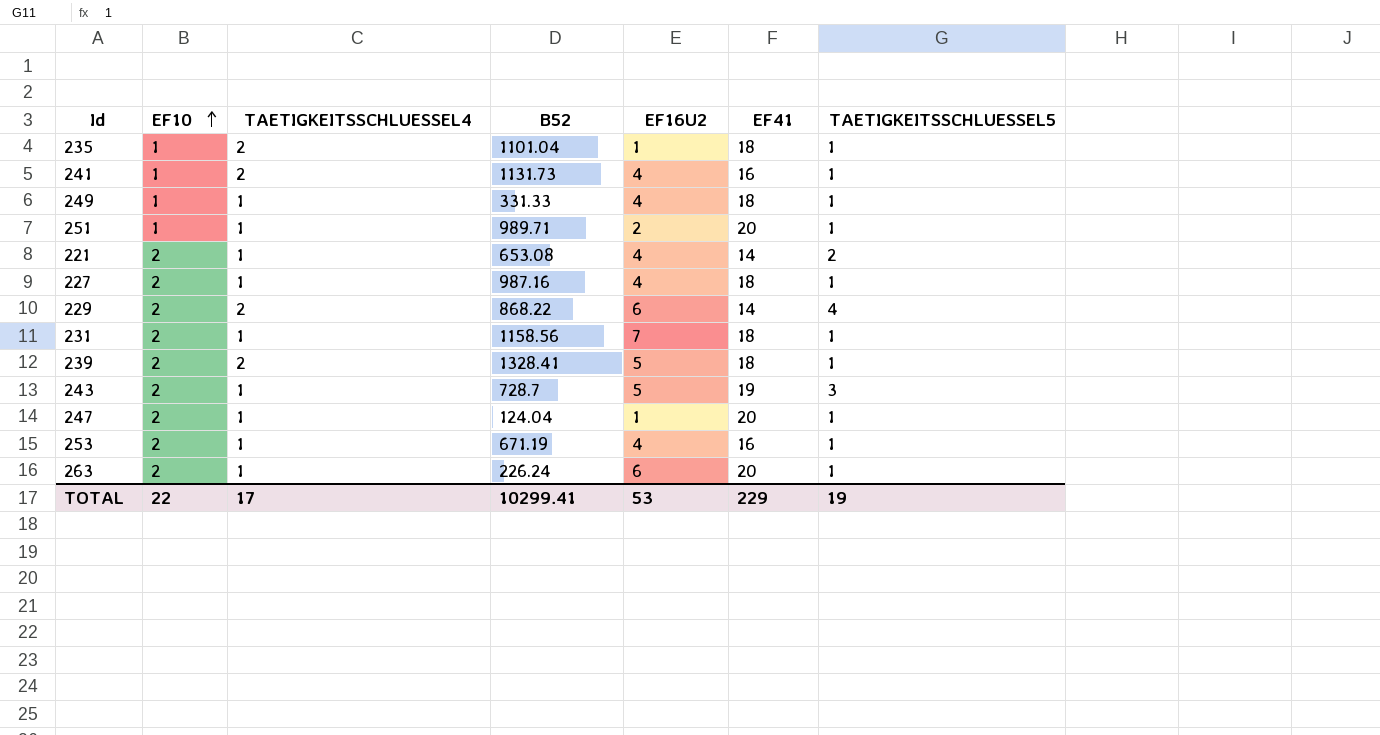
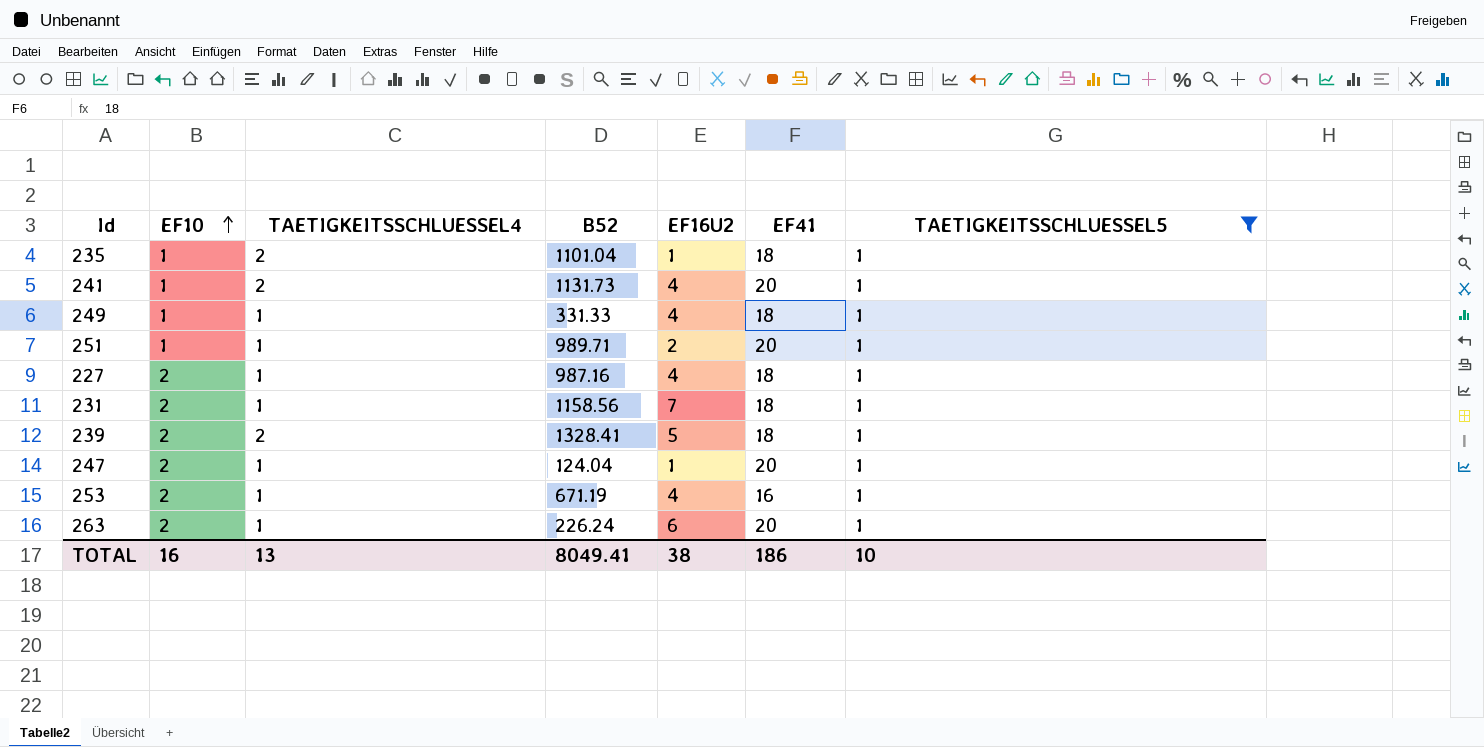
filter: none -> TAETIGKEITSSCHLUESSEL5 = 1
241 | EF41: 16 -> 20
TOTAL | EF10: 22 -> 16
TOTAL | TAETIGKEITSSCHLUESSEL4: 17 -> 13
TOTAL | B52: 10299.41 -> 8049.41
TOTAL | EF16U2: 53 -> 38
TOTAL | EF41: 229 -> 186
TOTAL | TAETIGKEITSSCHLUESSEL5: 19 -> 10

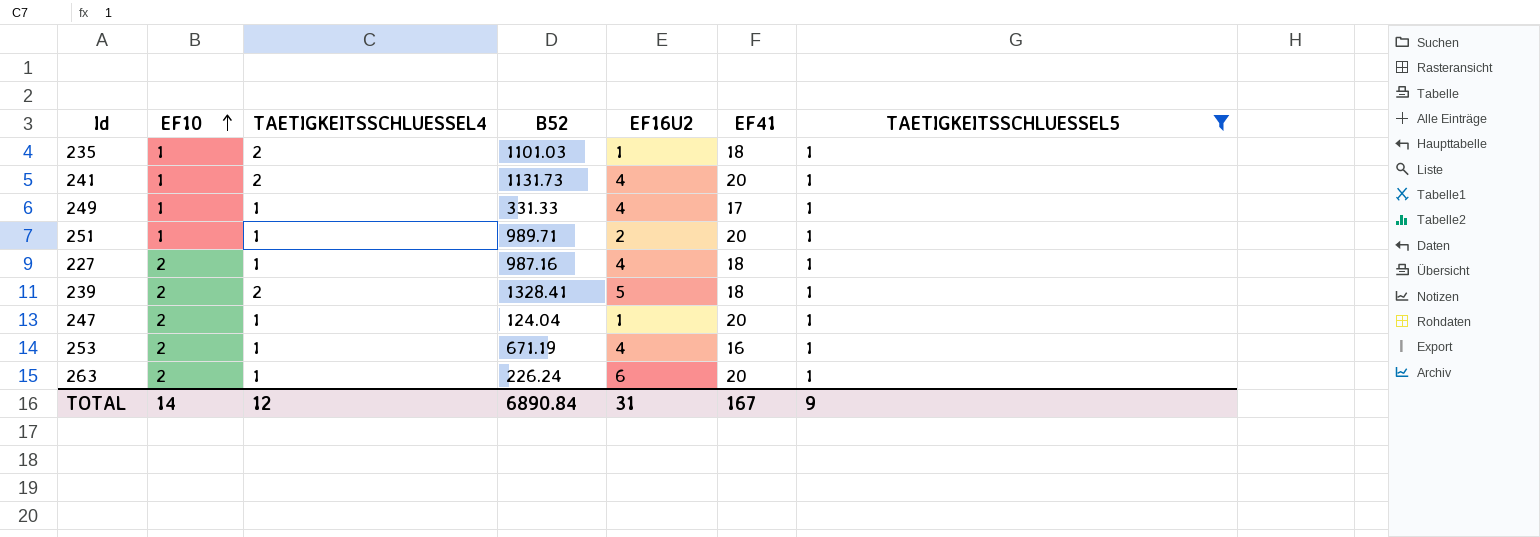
row 231: 2 | 1 | 1158.56 | 7 | 18 | 1 -> none
235 | B52: 1101.04 -> 1101.03
249 | EF41: 18 -> 17
TOTAL | EF10: 16 -> 14
TOTAL | TAETIGKEITSSCHLUESSEL4: 13 -> 12
TOTAL | B52: 8049.41 -> 6890.84
TOTAL | EF16U2: 38 -> 31
TOTAL | EF41: 186 -> 167
TOTAL | TAETIGKEITSSCHLUESSEL5: 10 -> 9

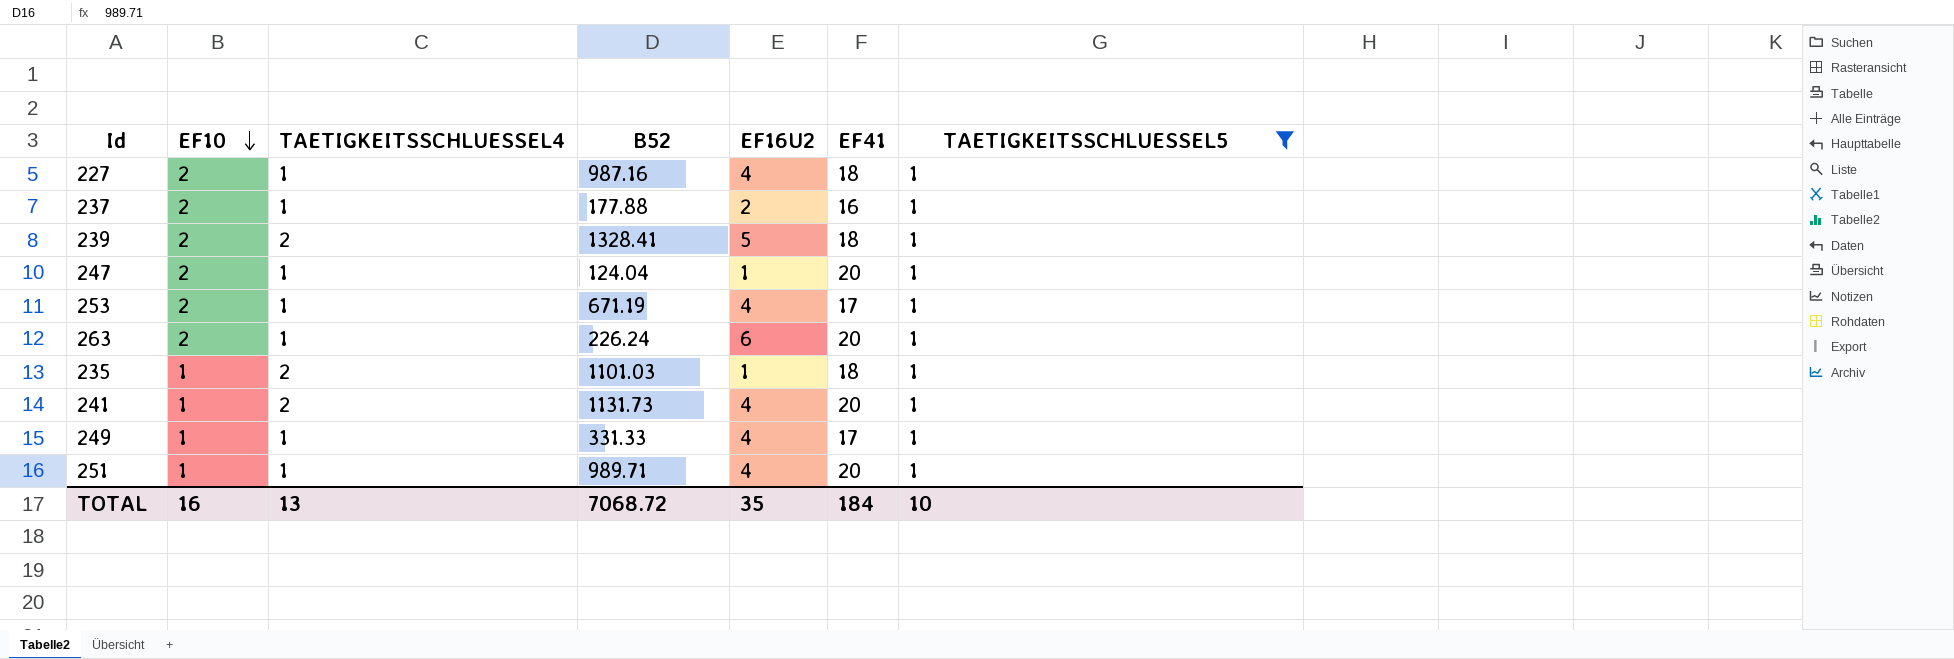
row order: EF10 ascending -> EF10 descending
row 237: none -> 2 | 1 | 177.88 | 2 | 16 | 1
253 | EF41: 16 -> 17
251 | EF16U2: 2 -> 4
TOTAL | EF10: 14 -> 16
TOTAL | TAETIGKEITSSCHLUESSEL4: 12 -> 13
TOTAL | B52: 6890.84 -> 7068.72
TOTAL | EF16U2: 31 -> 35
TOTAL | EF41: 167 -> 184
TOTAL | TAETIGKEITSSCHLUESSEL5: 9 -> 10

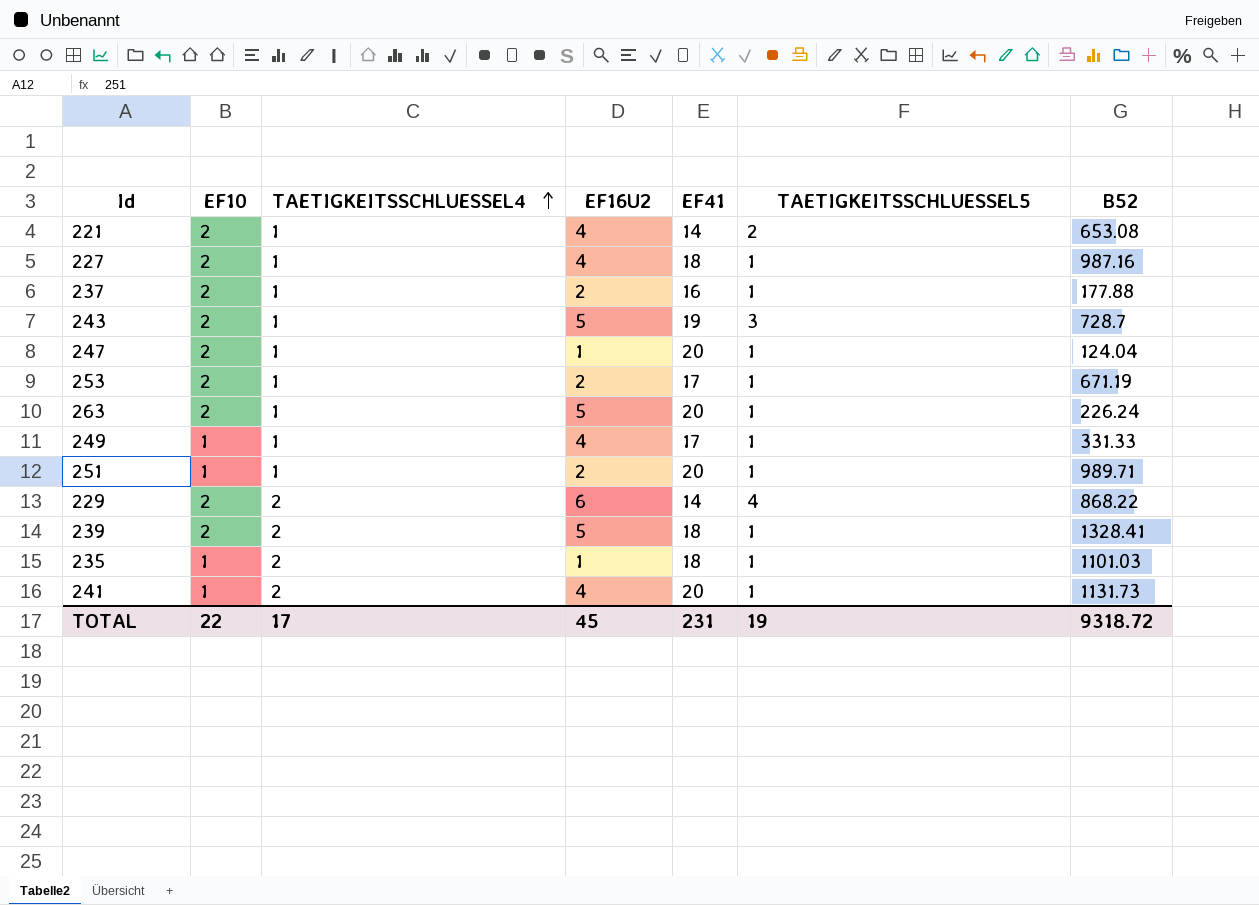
filter: TAETIGKEITSSCHLUESSEL5 = 1 -> none
row order: EF10 descending -> TAETIGKEITSSCHLUESSEL4 ascending
column B52 | position: 4 -> 7
253 | EF16U2: 4 -> 2
263 | EF16U2: 6 -> 5
251 | EF16U2: 4 -> 2
TOTAL | EF10: 16 -> 22
TOTAL | TAETIGKEITSSCHLUESSEL4: 13 -> 17
TOTAL | EF16U2: 35 -> 45
TOTAL | EF41: 184 -> 231
TOTAL | TAETIGKEITSSCHLUESSEL5: 10 -> 19
TOTAL | B52: 7068.72 -> 9318.72

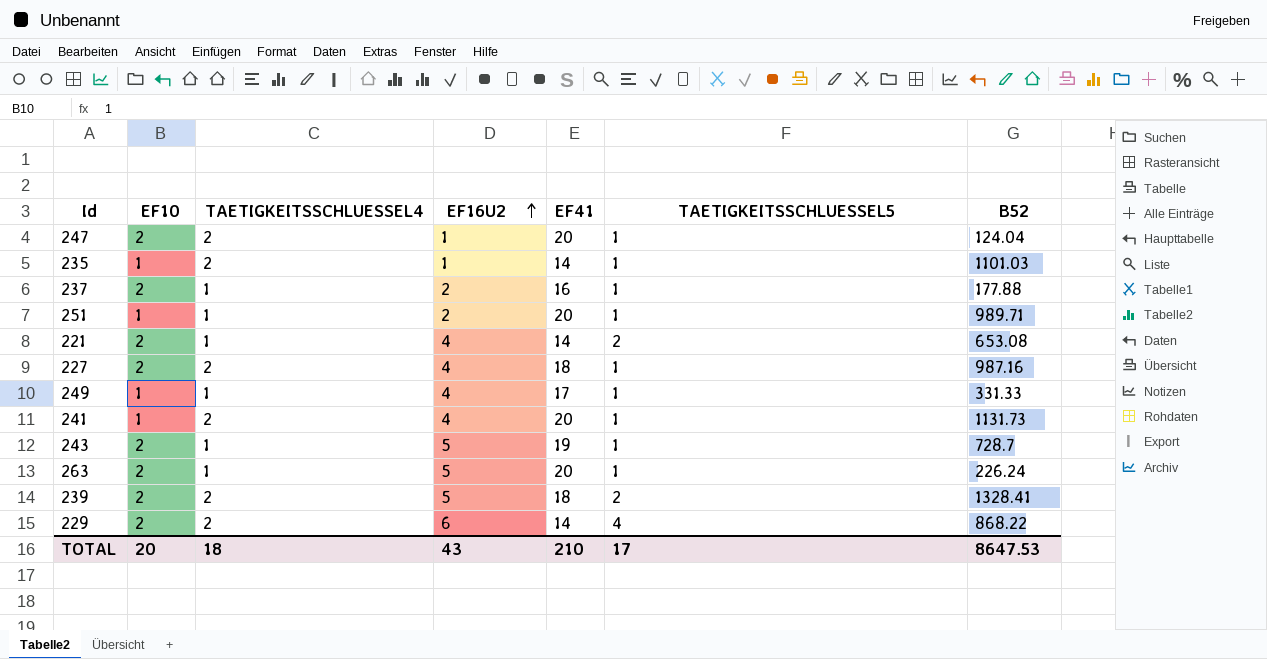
row order: TAETIGKEITSSCHLUESSEL4 ascending -> EF16U2 ascending
row 253: 2 | 1 | 2 | 17 | 1 | 671.19 -> none
247 | TAETIGKEITSSCHLUESSEL4: 1 -> 2
235 | EF41: 18 -> 14
227 | TAETIGKEITSSCHLUESSEL4: 1 -> 2
243 | TAETIGKEITSSCHLUESSEL5: 3 -> 1
239 | TAETIGKEITSSCHLUESSEL5: 1 -> 2
TOTAL | EF10: 22 -> 20
TOTAL | TAETIGKEITSSCHLUESSEL4: 17 -> 18
TOTAL | EF16U2: 45 -> 43
TOTAL | EF41: 231 -> 210
TOTAL | TAETIGKEITSSCHLUESSEL5: 19 -> 17
TOTAL | B52: 9318.72 -> 8647.53

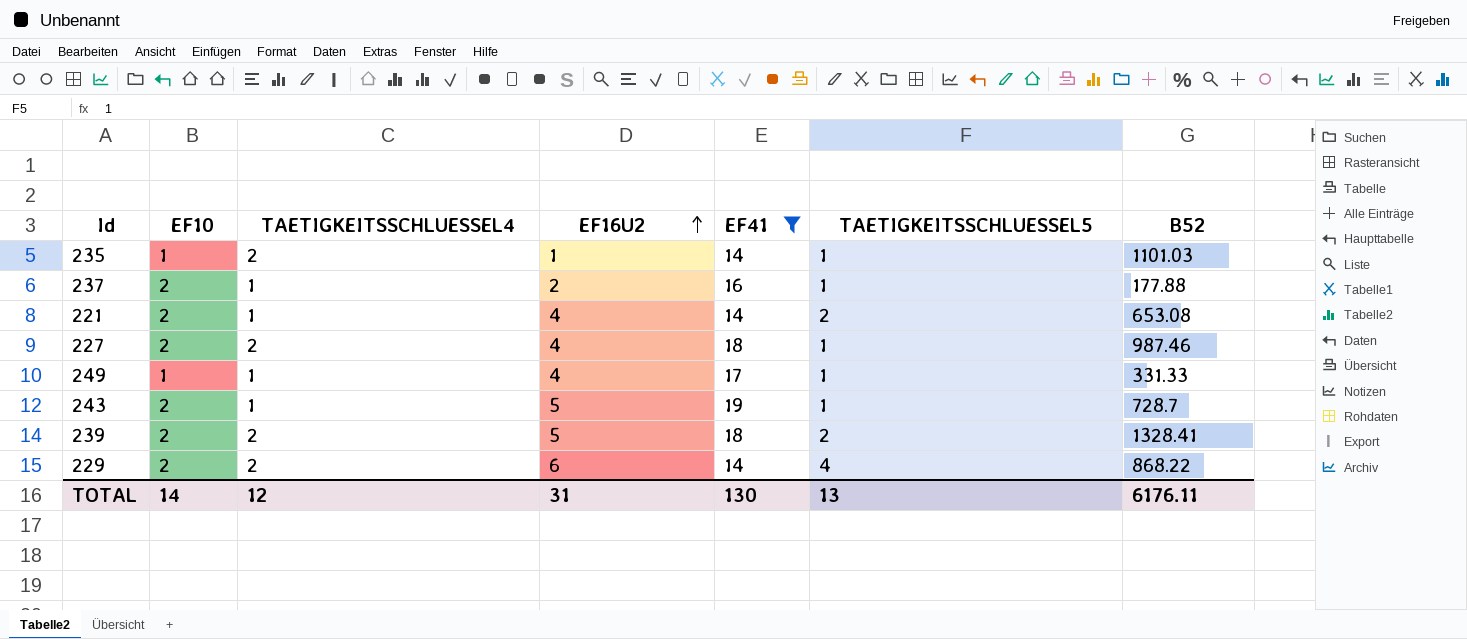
filter: none -> EF41 != 20
227 | B52: 987.16 -> 987.46
TOTAL | EF10: 20 -> 14
TOTAL | TAETIGKEITSSCHLUESSEL4: 18 -> 12
TOTAL | EF16U2: 43 -> 31
TOTAL | EF41: 210 -> 130
TOTAL | TAETIGKEITSSCHLUESSEL5: 17 -> 13
TOTAL | B52: 8647.53 -> 6176.11

